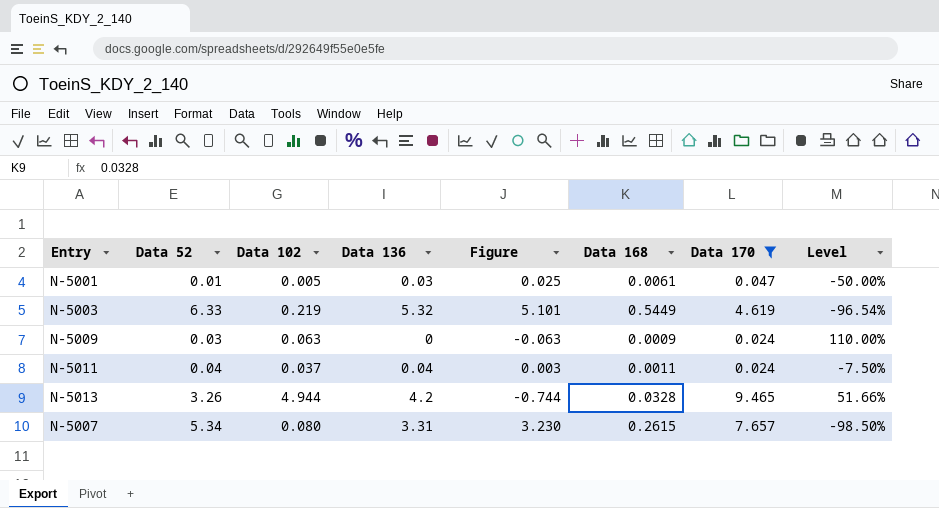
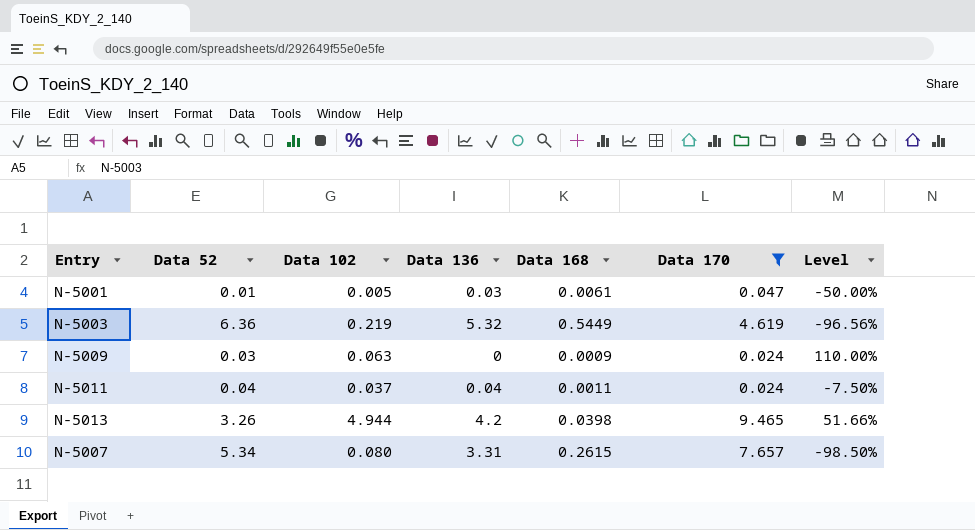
column Figure | formula: [Data 136] - [Data 102] -> none
N-5003 | Data 52: 6.33 -> 6.36
N-5003 | Level: -96.54% -> -96.56%
N-5013 | Data 168: 0.0328 -> 0.0398

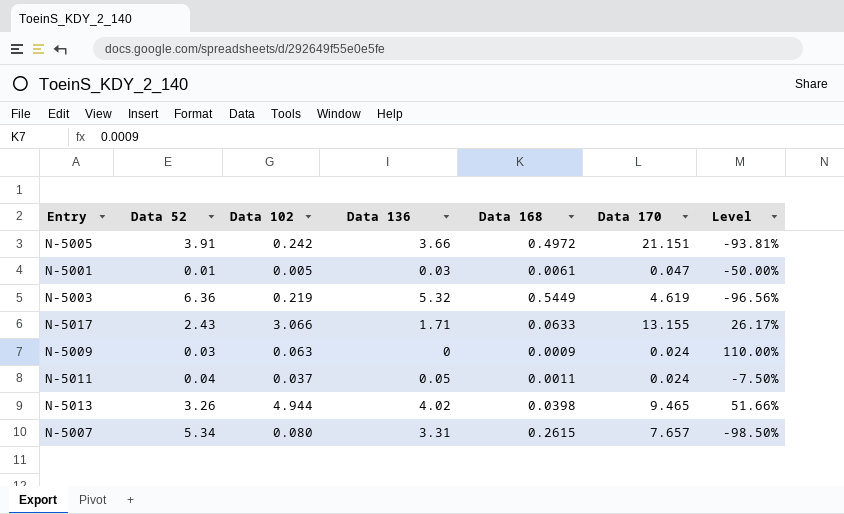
filter: Data 170 <= 9.465 -> none
N-5011 | Data 136: 0.04 -> 0.05
N-5013 | Data 136: 4.2 -> 4.02

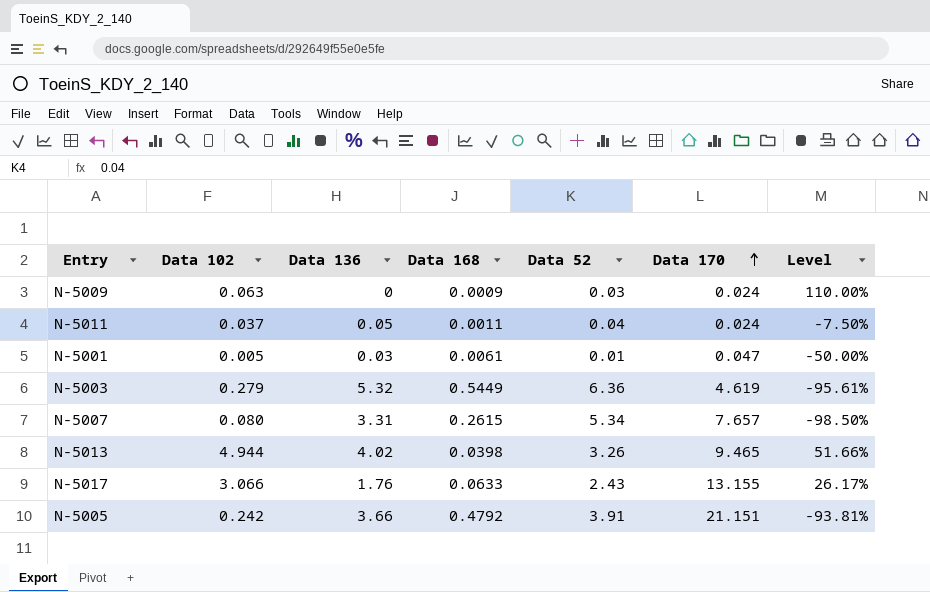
row order: none -> Data 170 ascending
column Data 52 | position: 2 -> 5
N-5003 | Data 102: 0.219 -> 0.279
N-5003 | Level: -96.56% -> -95.61%
N-5017 | Data 136: 1.71 -> 1.76
N-5005 | Data 168: 0.4972 -> 0.4792

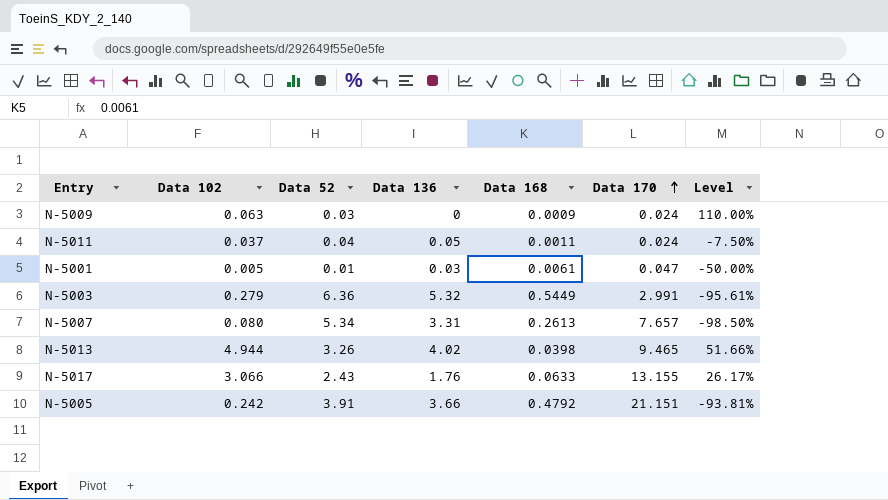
column Data 52 | position: 5 -> 3
N-5003 | Data 170: 4.619 -> 2.991
N-5007 | Data 168: 0.2615 -> 0.2613

